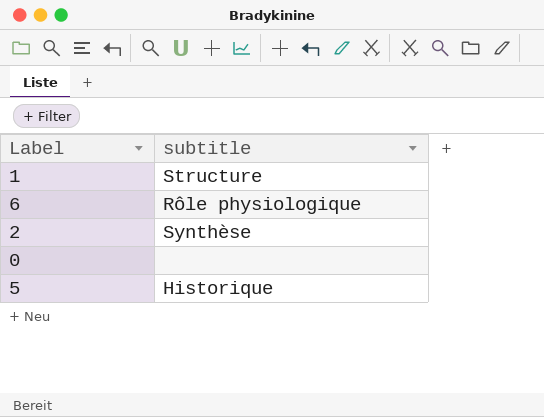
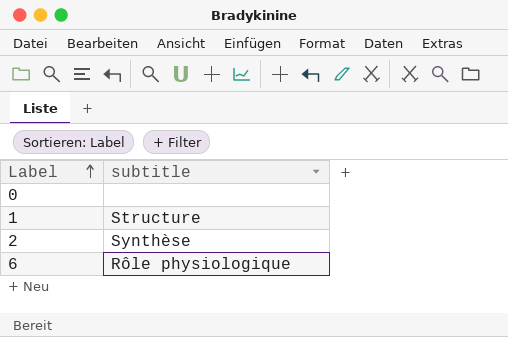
row order: none -> Label ascending
row 5: Historique -> none

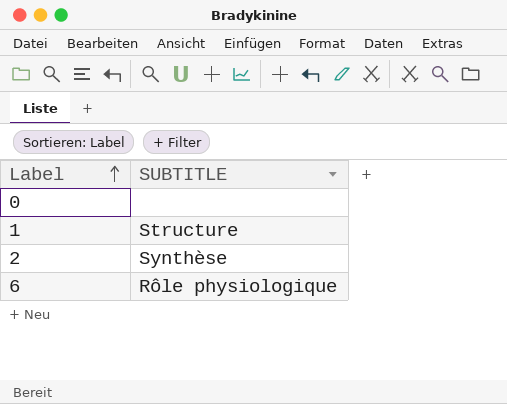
column name: subtitle -> SUBTITLE

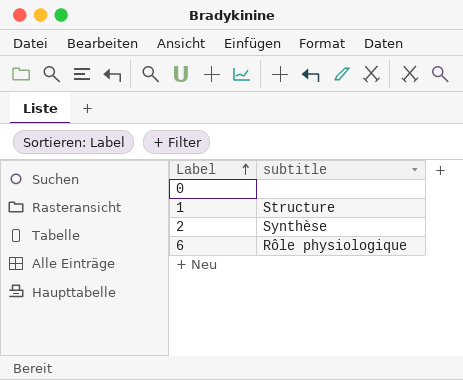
column name: SUBTITLE -> subtitle

